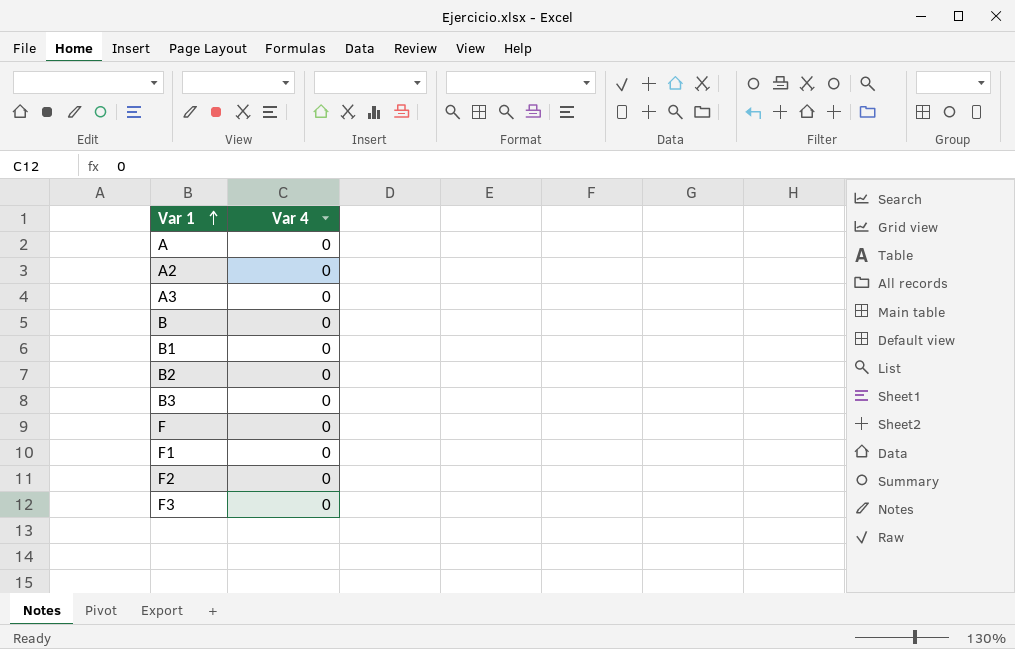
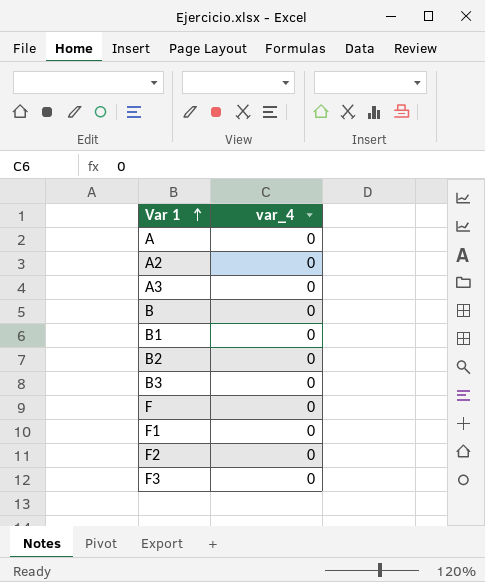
column name: Var 4 -> var_4

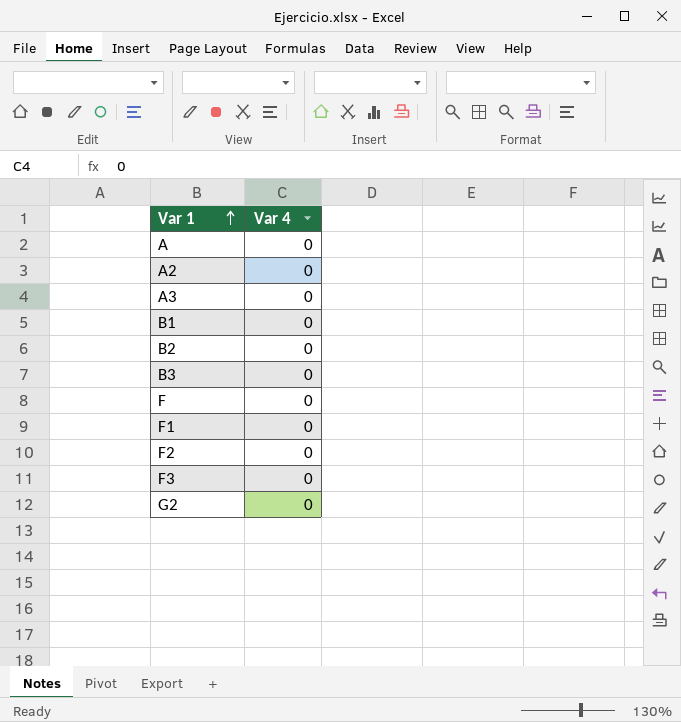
column name: var_4 -> Var 4
row B: 0 -> none
row G2: none -> 0

